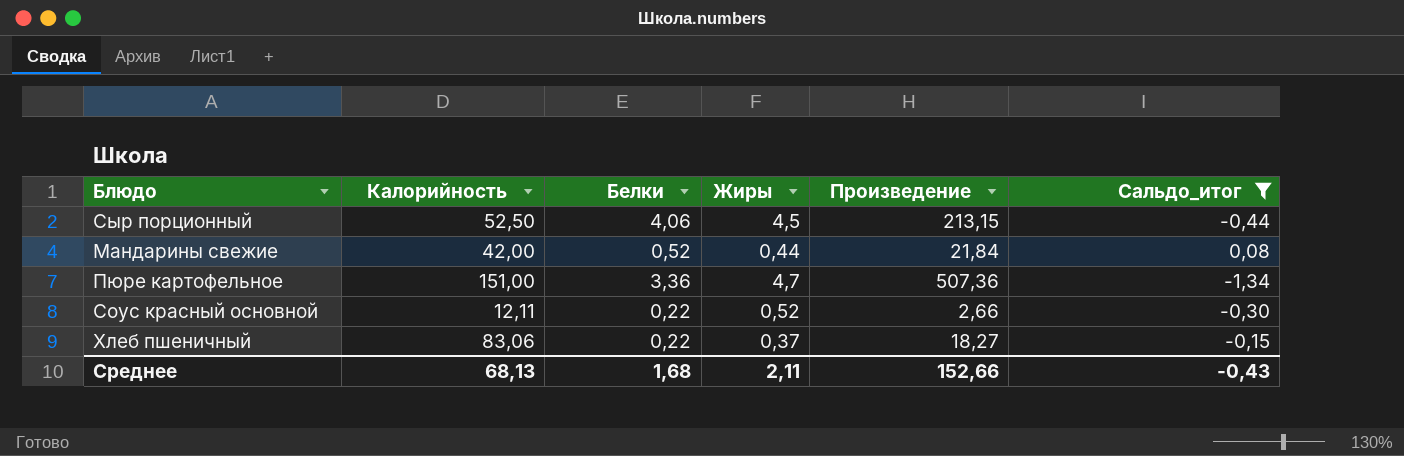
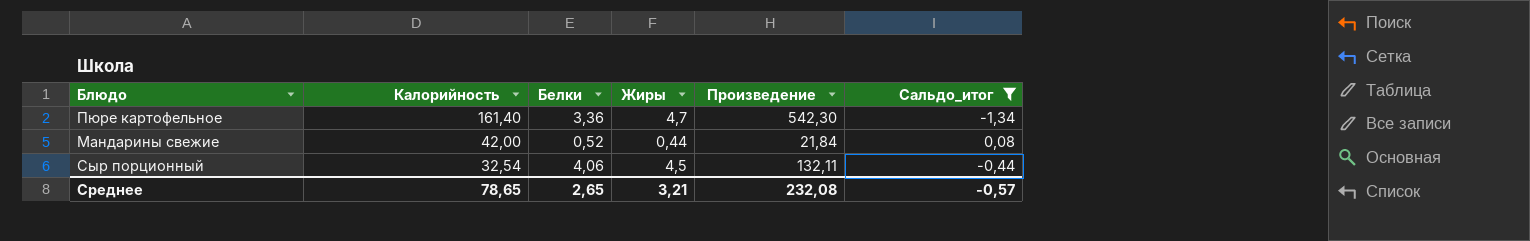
row order: none -> Калорийность descending
row Соус красный основной: 12,11 | 0,22 | 0,52 | 2,66 | -0,30 -> none
row Хлеб пшеничный: 83,06 | 0,22 | 0,37 | 18,27 | -0,15 -> none
Пюре картофельное | Калорийность: 151,00 -> 161,40
Пюре картофельное | Произведение: 507,36 -> 542,30
Сыр порционный | Калорийность: 52,50 -> 32,54
Сыр порционный | Произведение: 213,15 -> 132,11
Среднее | Калорийность: 68,13 -> 78,65
Среднее | Белки: 1,68 -> 2,65
Среднее | Жиры: 2,11 -> 3,21
Среднее | Произведение: 152,66 -> 232,08
Среднее | Сальдо_итог: -0,43 -> -0,57

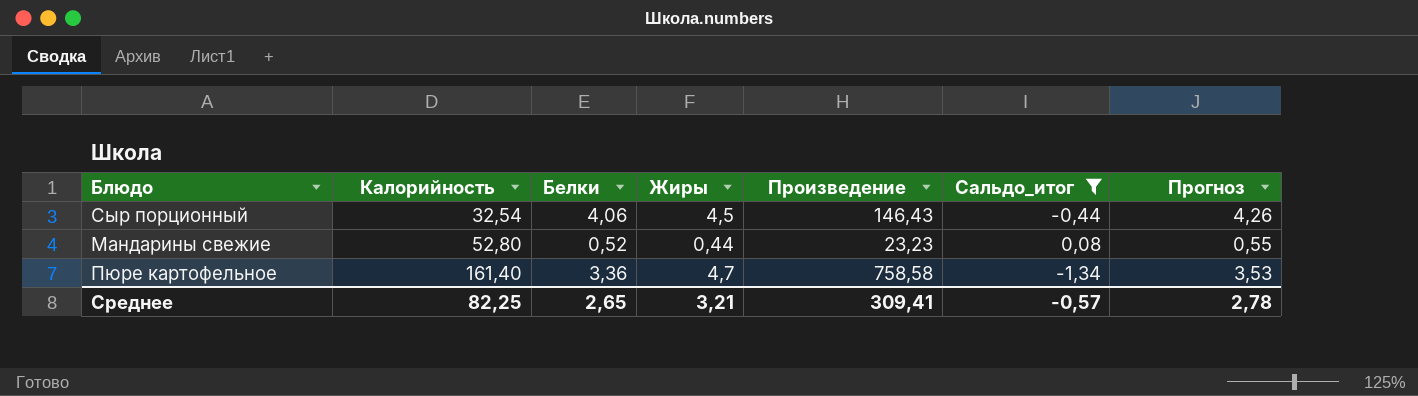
row order: Калорийность descending -> Калорийность ascending
column Произведение | formula: [Калорийность] * [Белки] -> [Калорийность] * [Жиры]
column Прогноз | formula: none -> [Белки] * 1,05
Мандарины свежие | Калорийность: 42,00 -> 52,80
Среднее | Калорийность: 78,65 -> 82,25
Среднее | Произведение: 232,08 -> 309,41

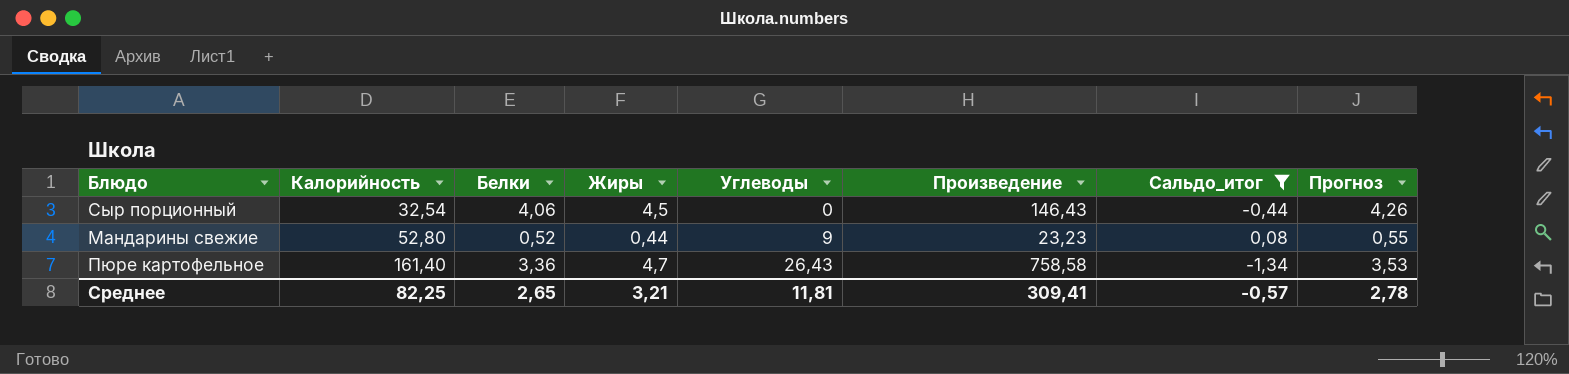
column Углеводы | position: none -> 5

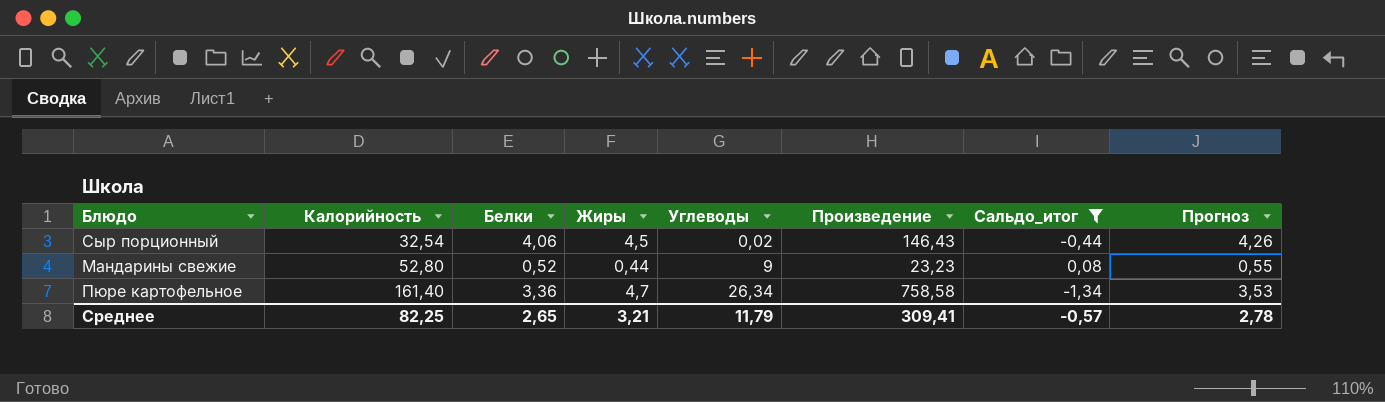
Сыр порционный | Углеводы: 0 -> 0,02
Пюре картофельное | Углеводы: 26,43 -> 26,34
Среднее | Углеводы: 11,81 -> 11,79

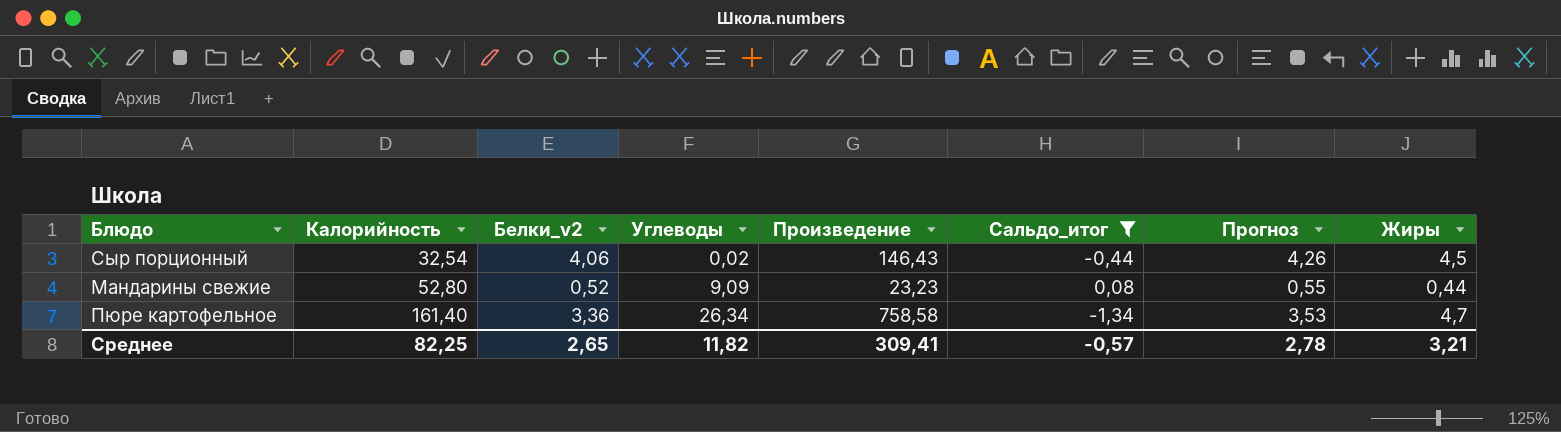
column name: Белки -> Белки_v2
column Жиры | position: 4 -> 8
Мандарины свежие | Углеводы: 9 -> 9,09
Среднее | Углеводы: 11,79 -> 11,82

